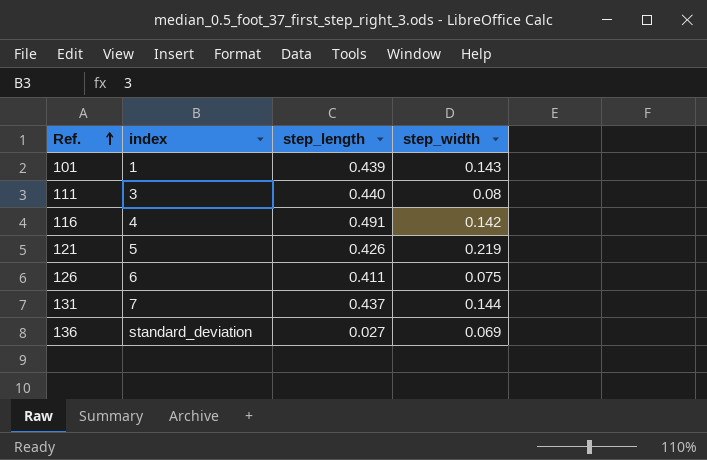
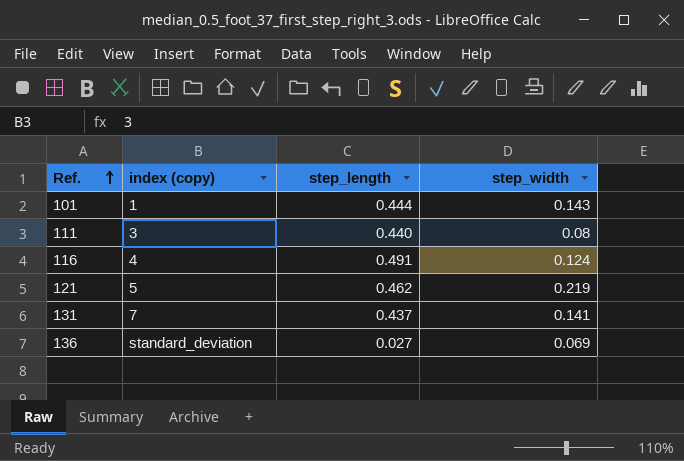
column name: index -> index (copy)
row 126: 6 | 0.411 | 0.075 -> none
101 | step_length: 0.439 -> 0.444
116 | step_width: 0.142 -> 0.124
121 | step_length: 0.426 -> 0.462
131 | step_width: 0.144 -> 0.141

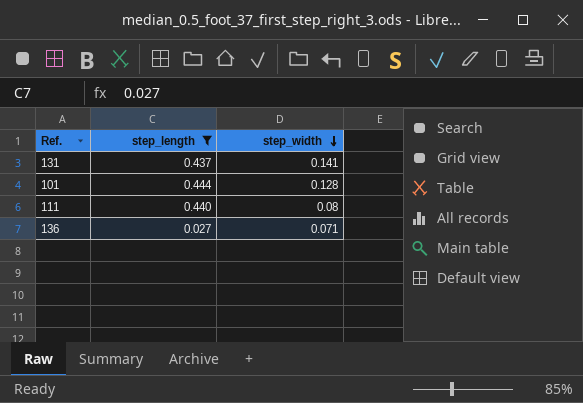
filter: none -> step_length <= 0.444
row order: Ref. ascending -> step_width descending
column index (copy) | position: 2 -> none
101 | step_width: 0.143 -> 0.128
136 | step_width: 0.069 -> 0.071

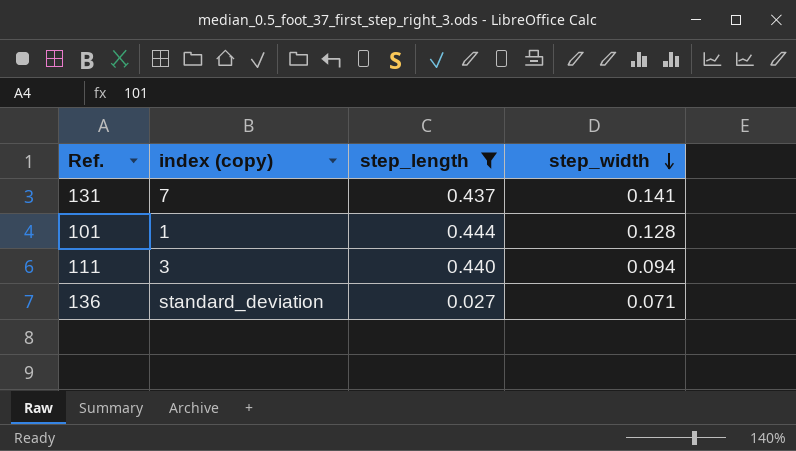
column index (copy) | position: none -> 2
111 | step_width: 0.08 -> 0.094

